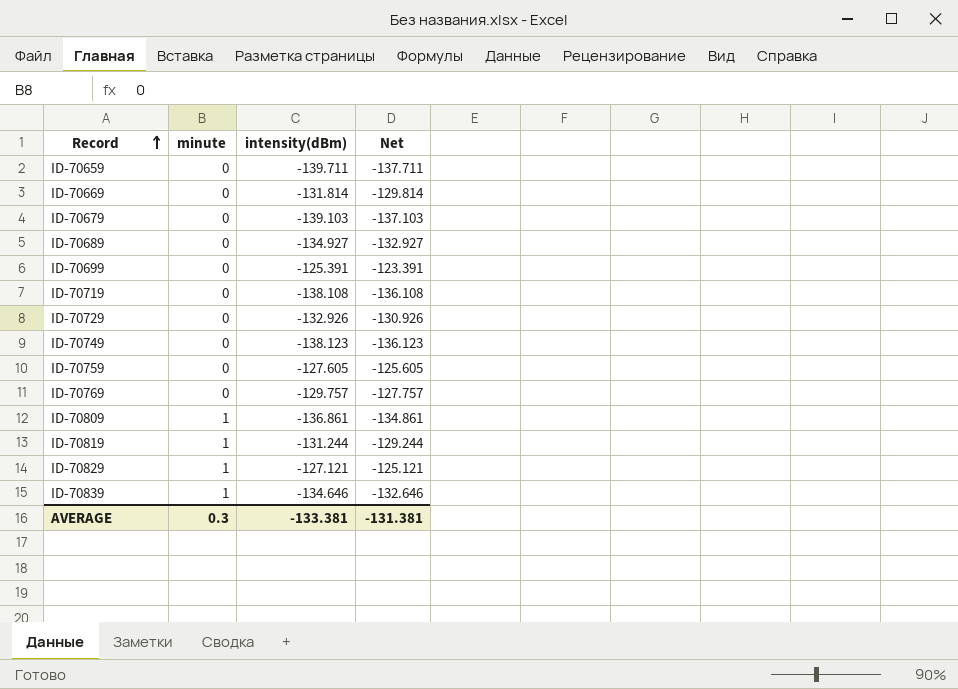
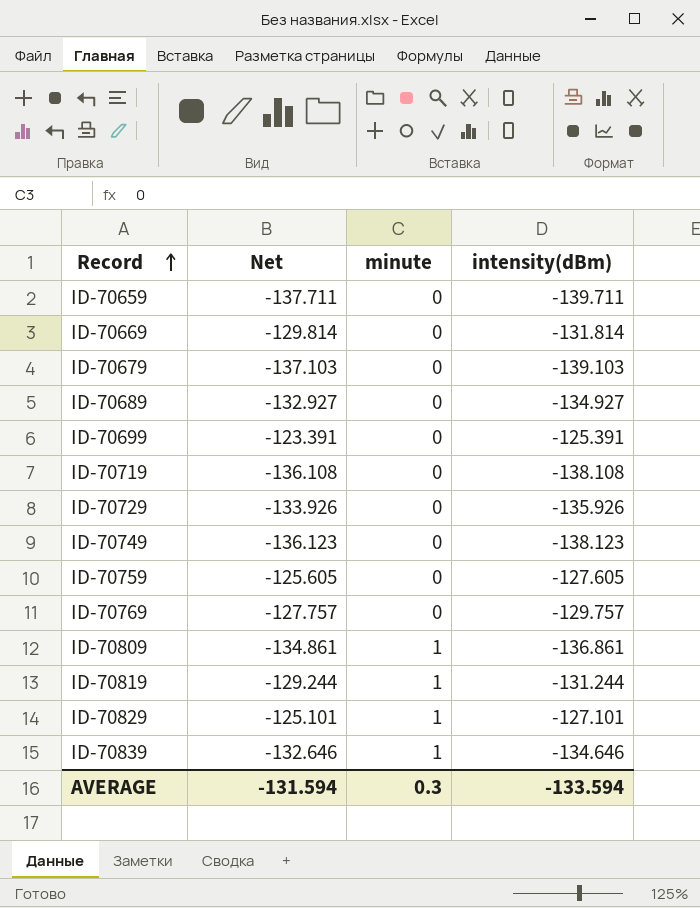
column Net | position: 4 -> 2
ID-70729 | Net: -130.926 -> -133.926
ID-70729 | intensity(dBm): -132.926 -> -135.926
ID-70829 | Net: -125.121 -> -125.101
ID-70829 | intensity(dBm): -127.121 -> -127.101
AVERAGE | Net: -131.381 -> -131.594
AVERAGE | intensity(dBm): -133.381 -> -133.594

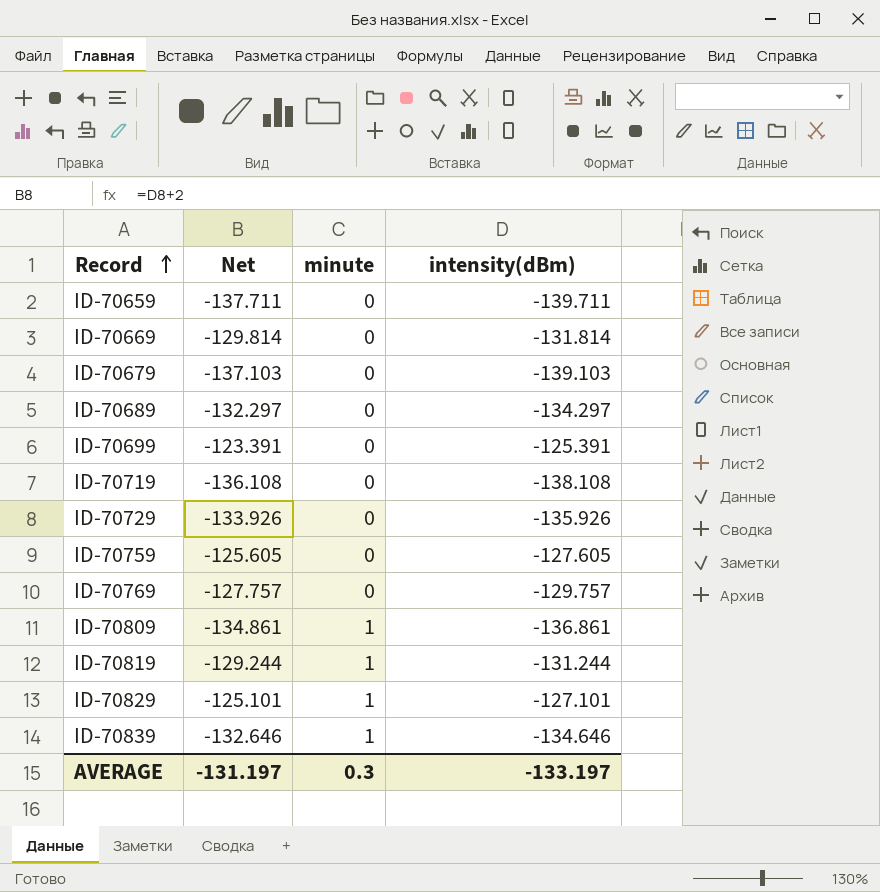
row ID-70749: -136.123 | 0 | -138.123 -> none
ID-70689 | Net: -132.927 -> -132.297
ID-70689 | intensity(dBm): -134.927 -> -134.297
AVERAGE | Net: -131.594 -> -131.197
AVERAGE | intensity(dBm): -133.594 -> -133.197

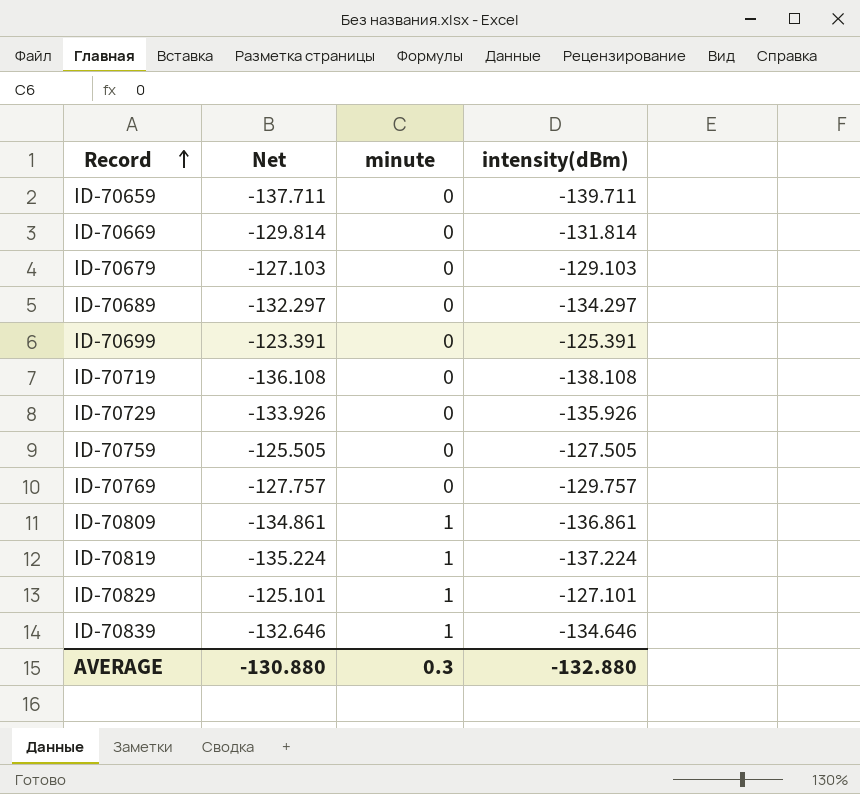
ID-70679 | Net: -137.103 -> -127.103
ID-70679 | intensity(dBm): -139.103 -> -129.103
ID-70759 | Net: -125.605 -> -125.505
ID-70759 | intensity(dBm): -127.605 -> -127.505
ID-70819 | Net: -129.244 -> -135.224
ID-70819 | intensity(dBm): -131.244 -> -137.224
AVERAGE | Net: -131.197 -> -130.880
AVERAGE | intensity(dBm): -133.197 -> -132.880

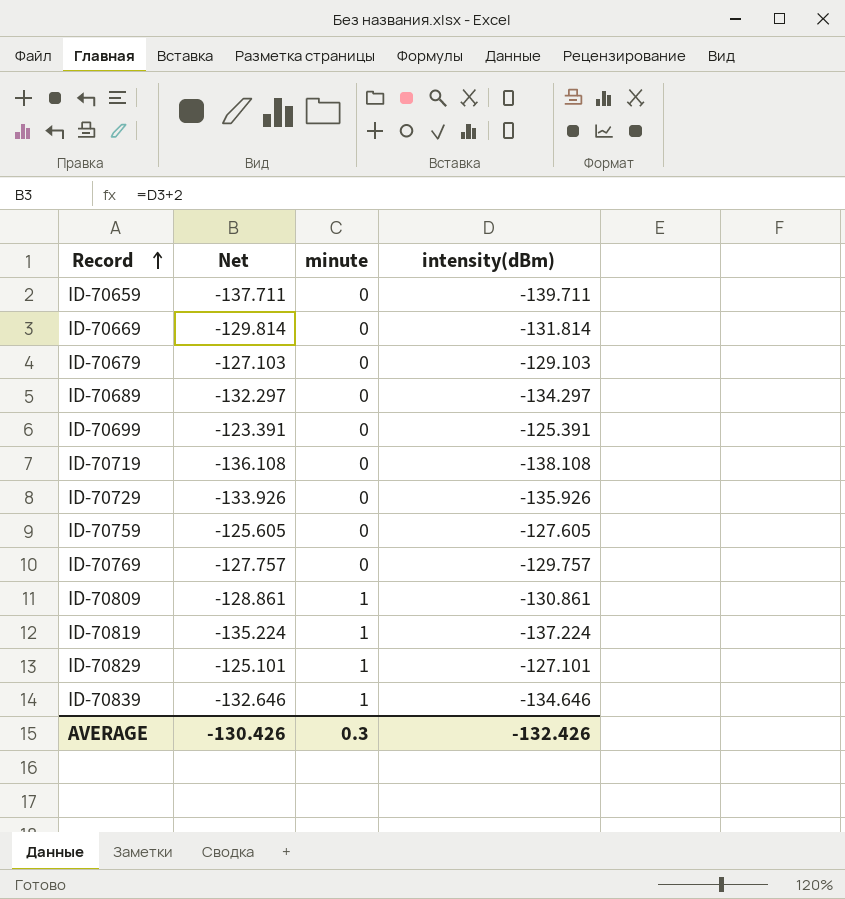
ID-70759 | Net: -125.505 -> -125.605
ID-70759 | intensity(dBm): -127.505 -> -127.605
ID-70809 | Net: -134.861 -> -128.861
ID-70809 | intensity(dBm): -136.861 -> -130.861
AVERAGE | Net: -130.880 -> -130.426
AVERAGE | intensity(dBm): -132.880 -> -132.426

